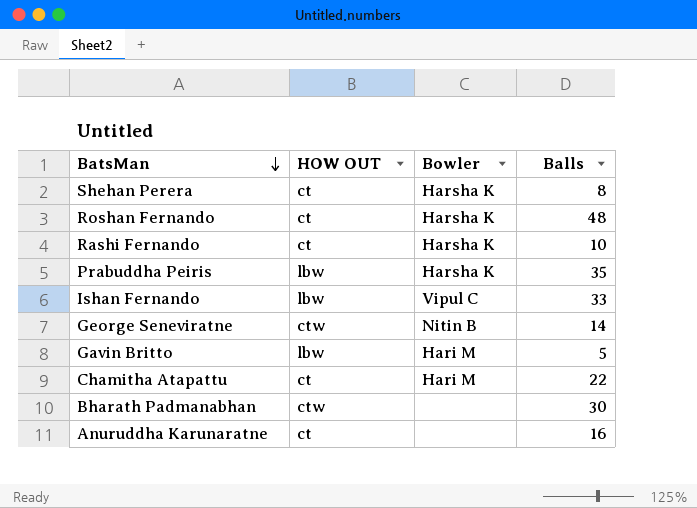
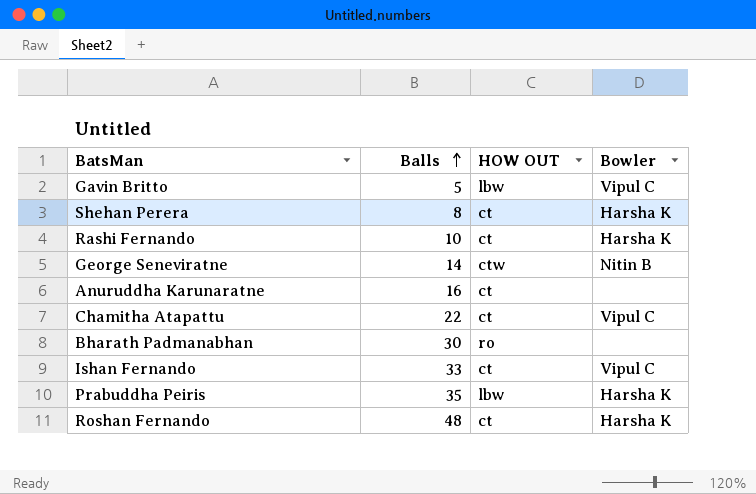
row order: BatsMan descending -> Balls ascending
column Balls | position: 4 -> 2
Gavin Britto | Bowler: Hari M -> Vipul C
Chamitha Atapattu | Bowler: Hari M -> Vipul C
Bharath Padmanabhan | HOW OUT: ctw -> ro
Ishan Fernando | HOW OUT: lbw -> ct

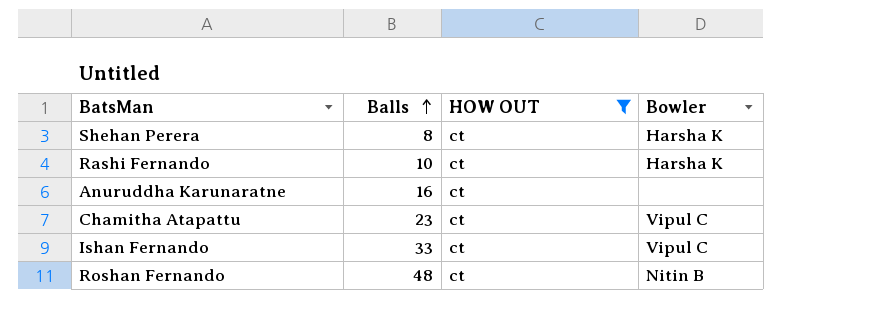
filter: none -> HOW OUT = ct
Chamitha Atapattu | Balls: 22 -> 23
Roshan Fernando | Bowler: Harsha K -> Nitin B

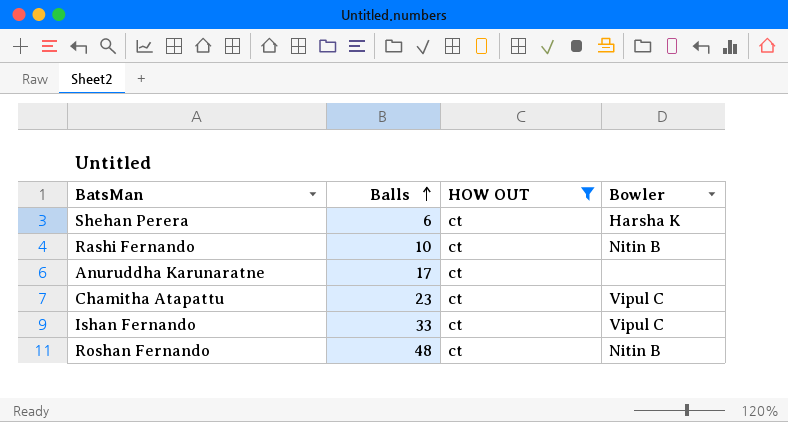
Shehan Perera | Balls: 8 -> 6
Rashi Fernando | Bowler: Harsha K -> Nitin B
Anuruddha Karunaratne | Balls: 16 -> 17

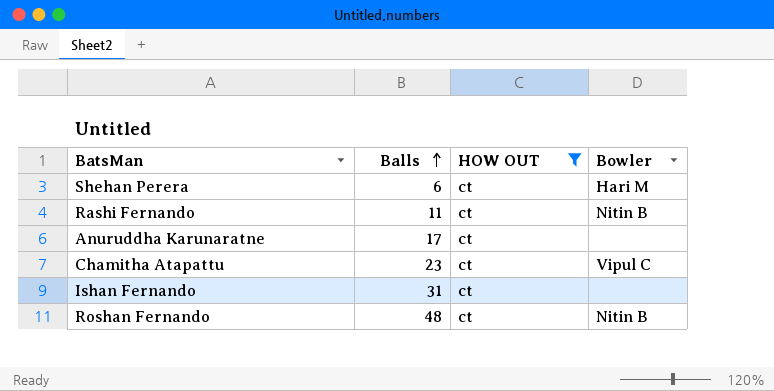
Shehan Perera | Bowler: Harsha K -> Hari M
Rashi Fernando | Balls: 10 -> 11
Ishan Fernando | Balls: 33 -> 31
Ishan Fernando | Bowler: Vipul C -> none

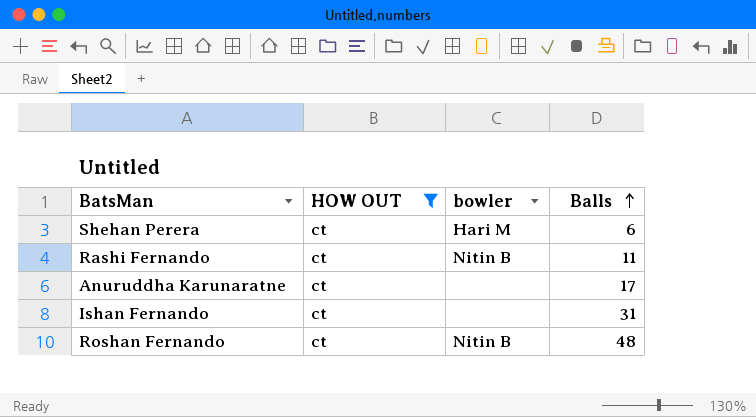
column name: Bowler -> bowler
column Balls | position: 2 -> 4
row Chamitha Atapattu: 23 | ct | Vipul C -> none

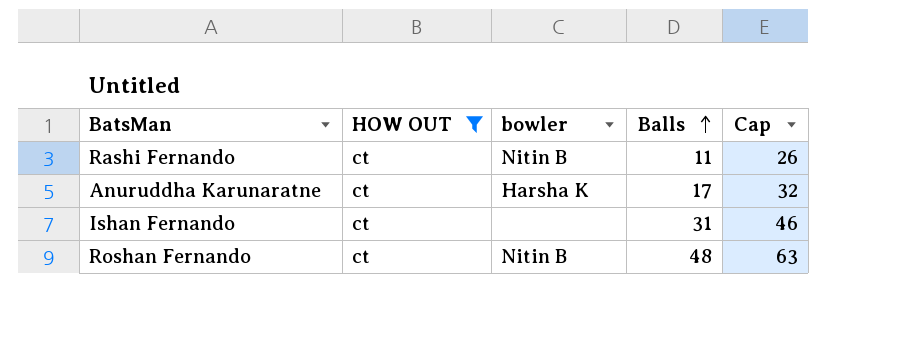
column Cap | formula: none -> [Balls] + 15
row Shehan Perera: ct | Hari M | 6 -> none
Anuruddha Karunaratne | bowler: none -> Harsha K

